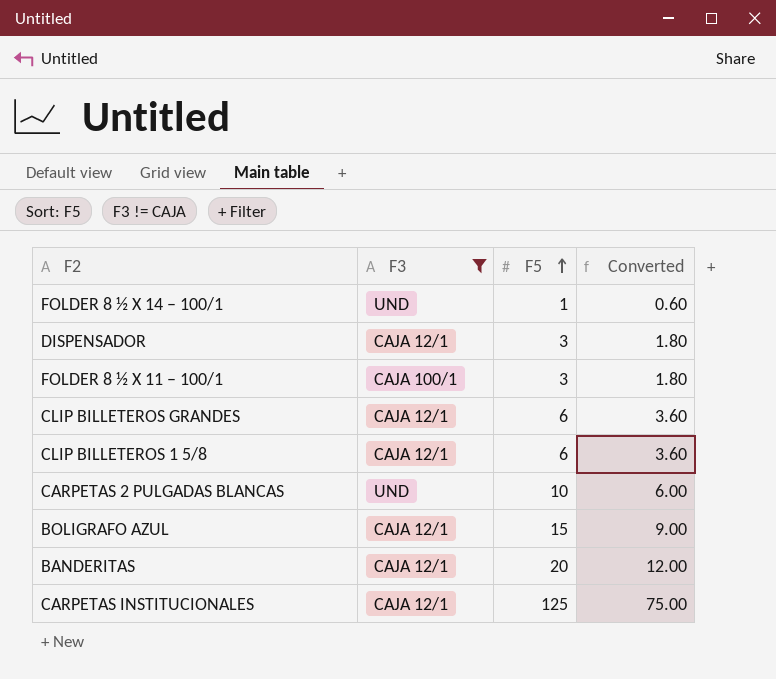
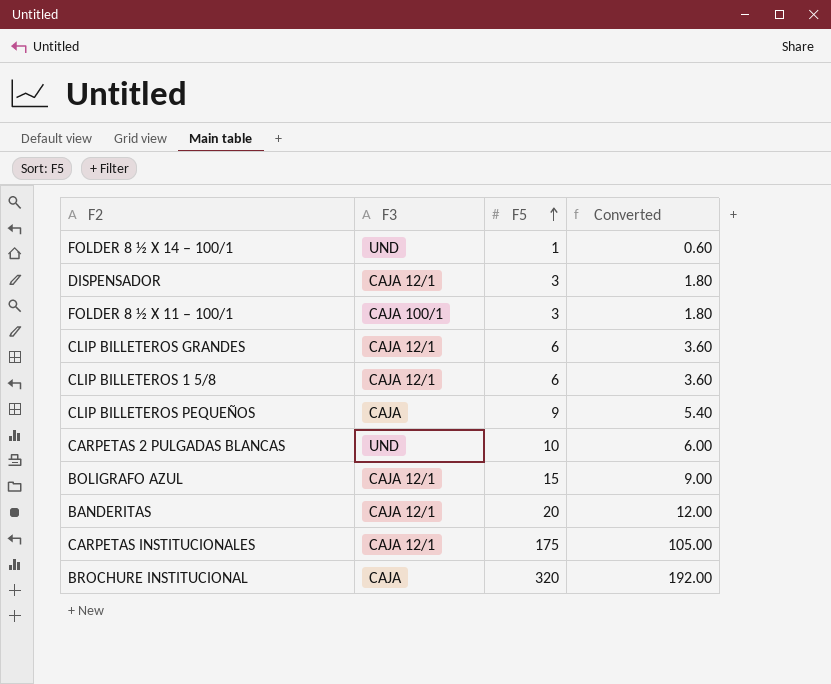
filter: F3 != CAJA -> none
CARPETAS INSTITUCIONALES | F5: 125 -> 175
CARPETAS INSTITUCIONALES | Converted: 75.00 -> 105.00

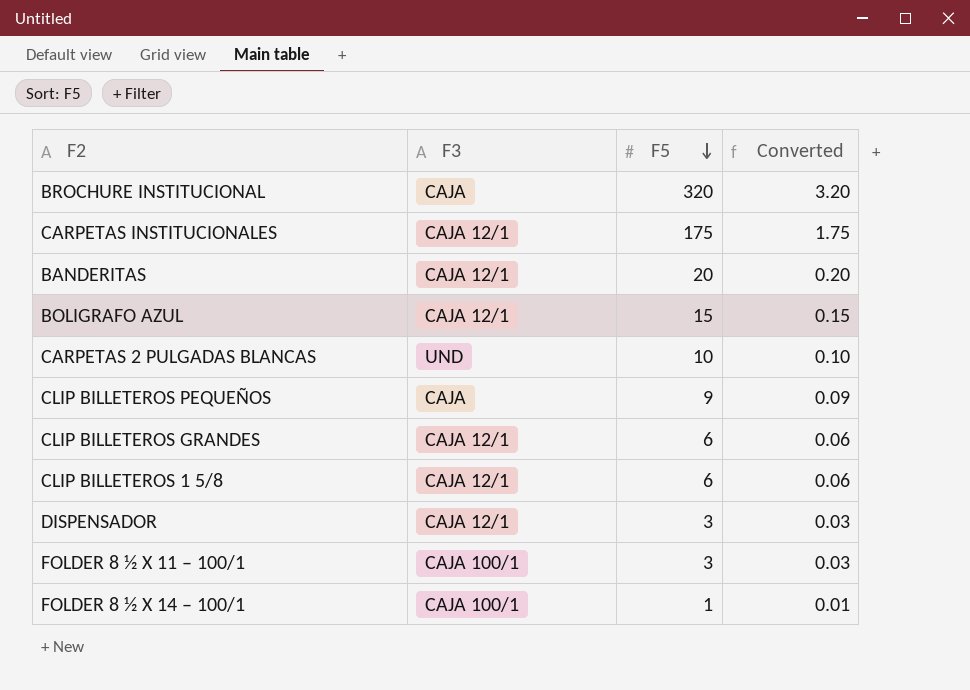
row order: F5 ascending -> F5 descending
column Converted | formula: [F5] * 0.6 -> [F5] * 0.01
FOLDER 8 ½ X 14 – 100/1 | F3: UND -> CAJA 100/1

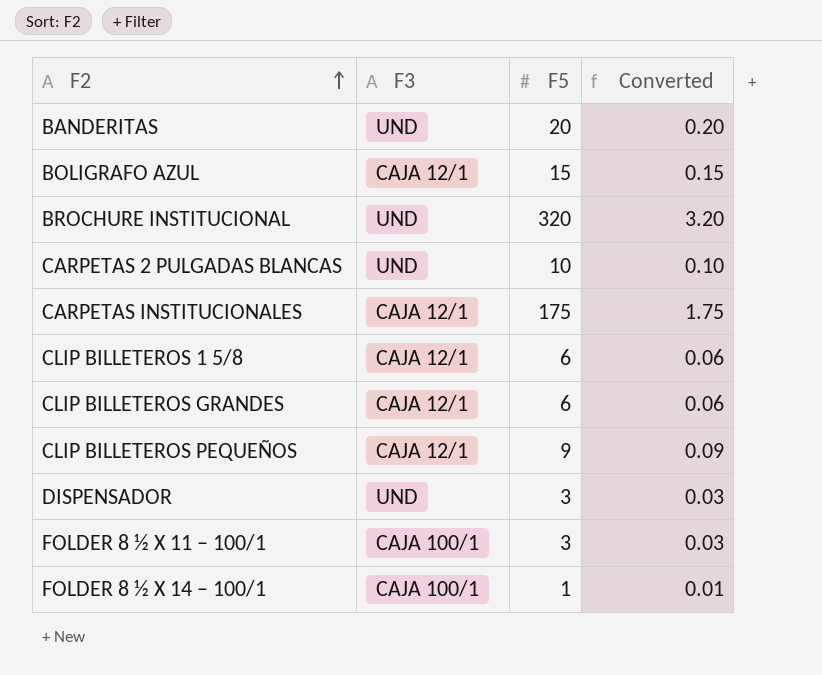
row order: F5 descending -> F2 ascending
BANDERITAS | F3: CAJA 12/1 -> UND
BROCHURE INSTITUCIONAL | F3: CAJA -> UND
CLIP BILLETEROS PEQUEÑOS | F3: CAJA -> CAJA 12/1
DISPENSADOR | F3: CAJA 12/1 -> UND

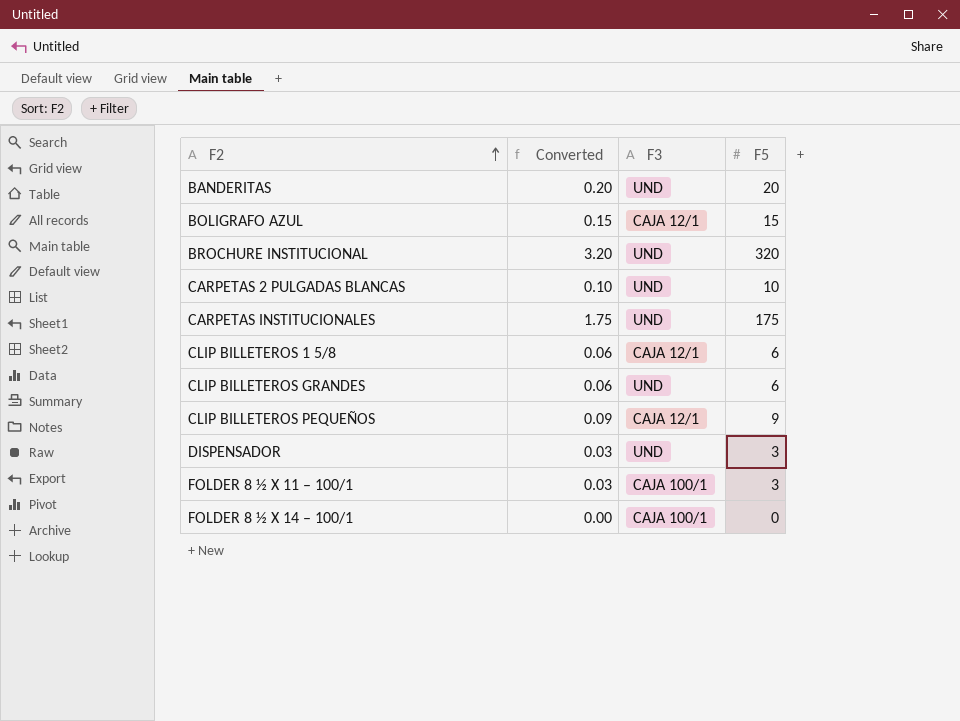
column Converted | position: 4 -> 2
CARPETAS INSTITUCIONALES | F3: CAJA 12/1 -> UND
CLIP BILLETEROS GRANDES | F3: CAJA 12/1 -> UND
FOLDER 8 ½ X 14 – 100/1 | Converted: 0.01 -> 0.00
FOLDER 8 ½ X 14 – 100/1 | F5: 1 -> 0

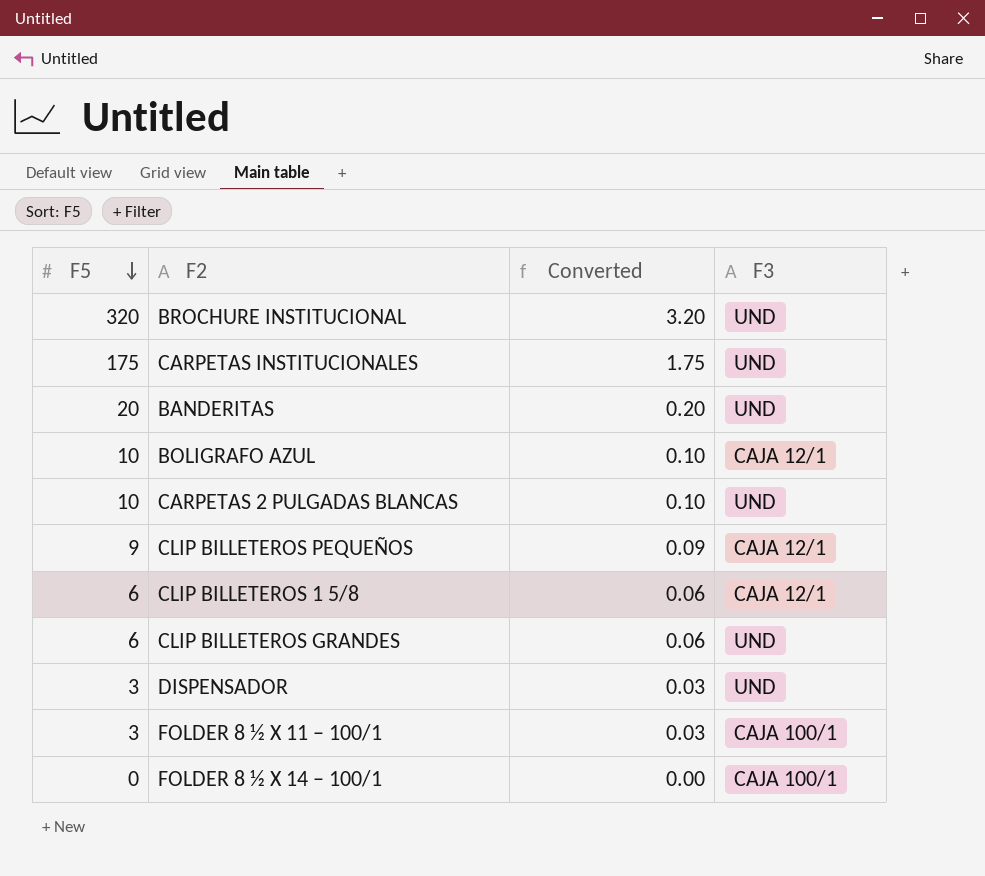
row order: F2 ascending -> F5 descending
column F5 | position: 4 -> 1
BOLIGRAFO AZUL | F5: 15 -> 10
BOLIGRAFO AZUL | Converted: 0.15 -> 0.10

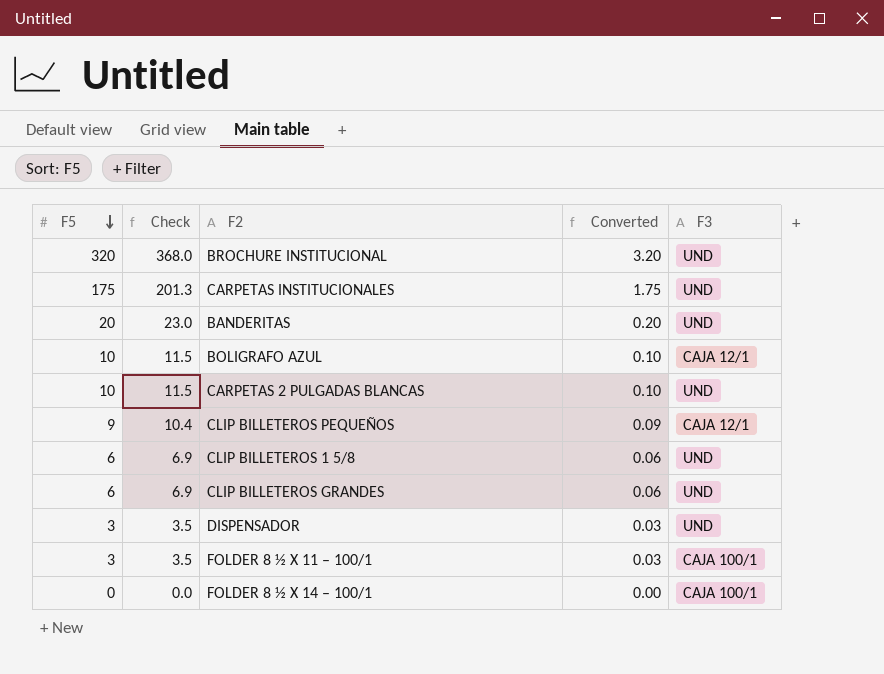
column Check | formula: none -> [F5] * 1.15
CLIP BILLETEROS 1 5/8 | F3: CAJA 12/1 -> UND

